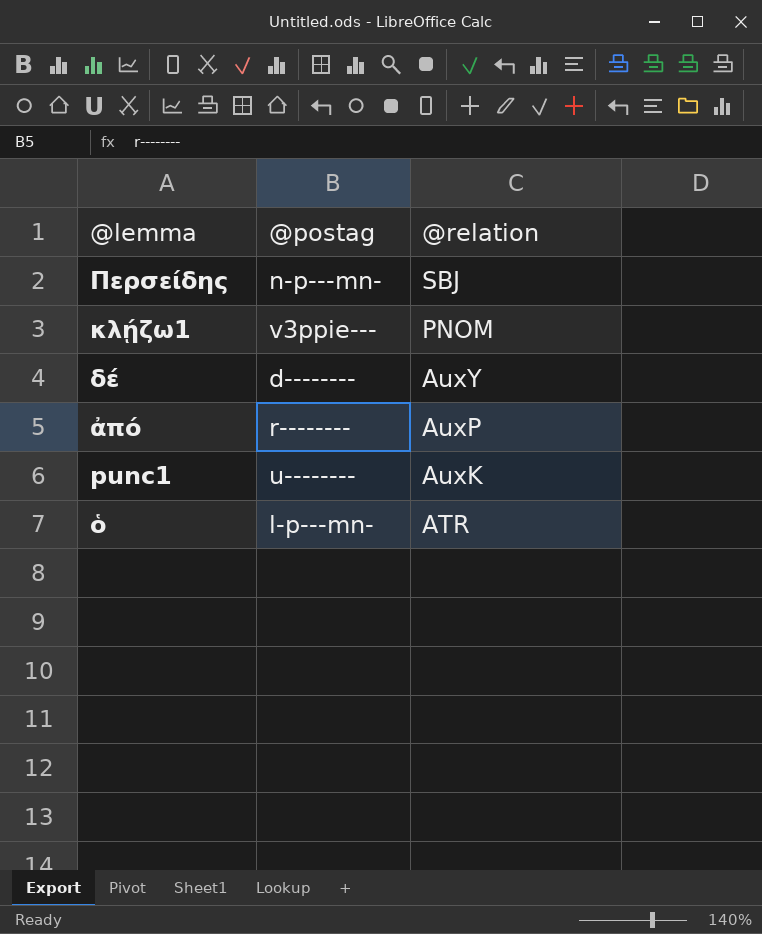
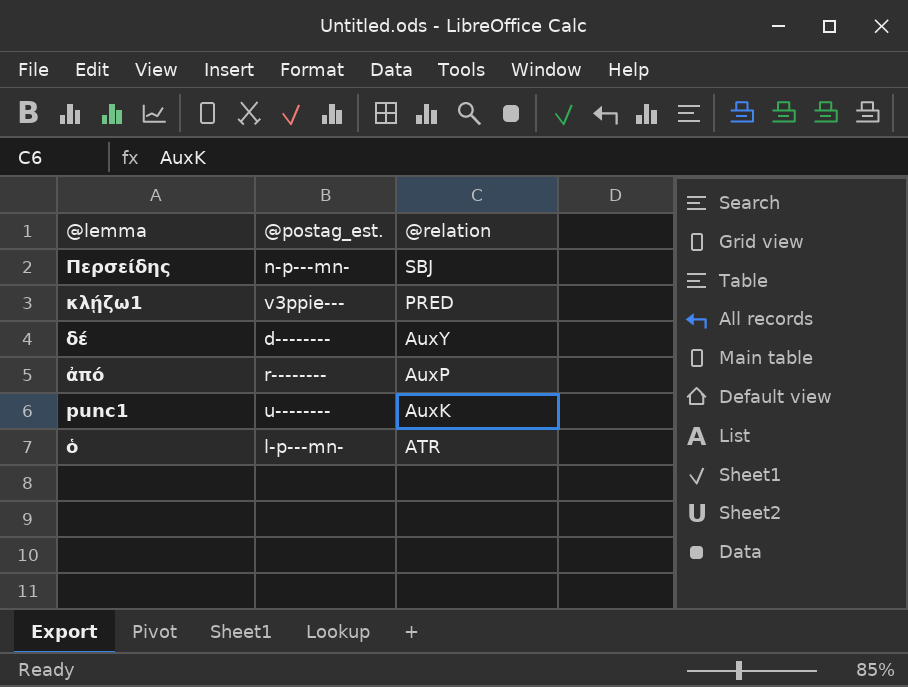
column name: @postag -> @postag_est.
κλῄζω1 | @relation: PNOM -> PRED

